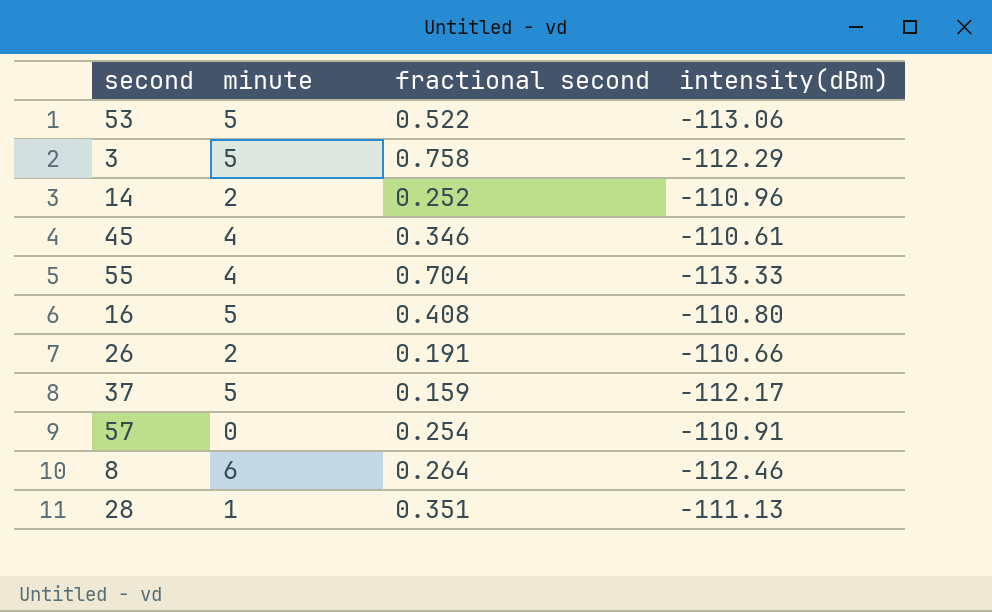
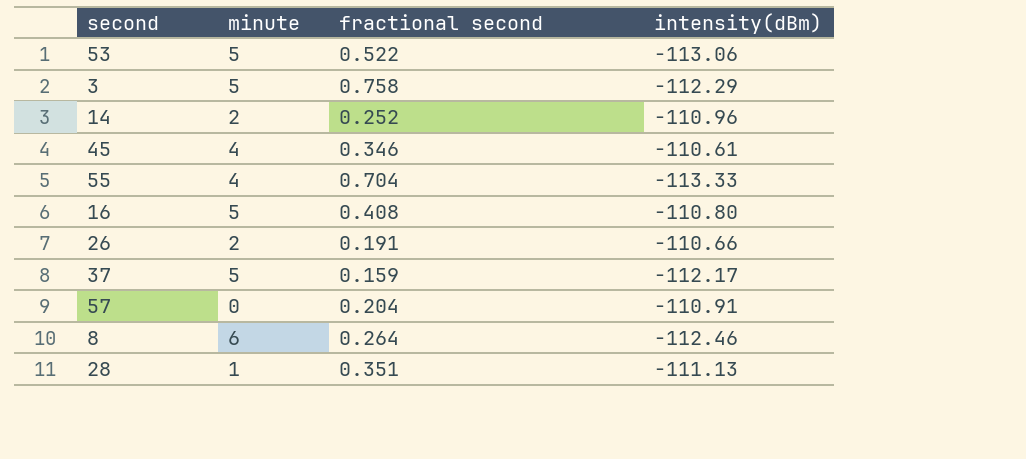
57 | fractional second: 0.254 -> 0.204

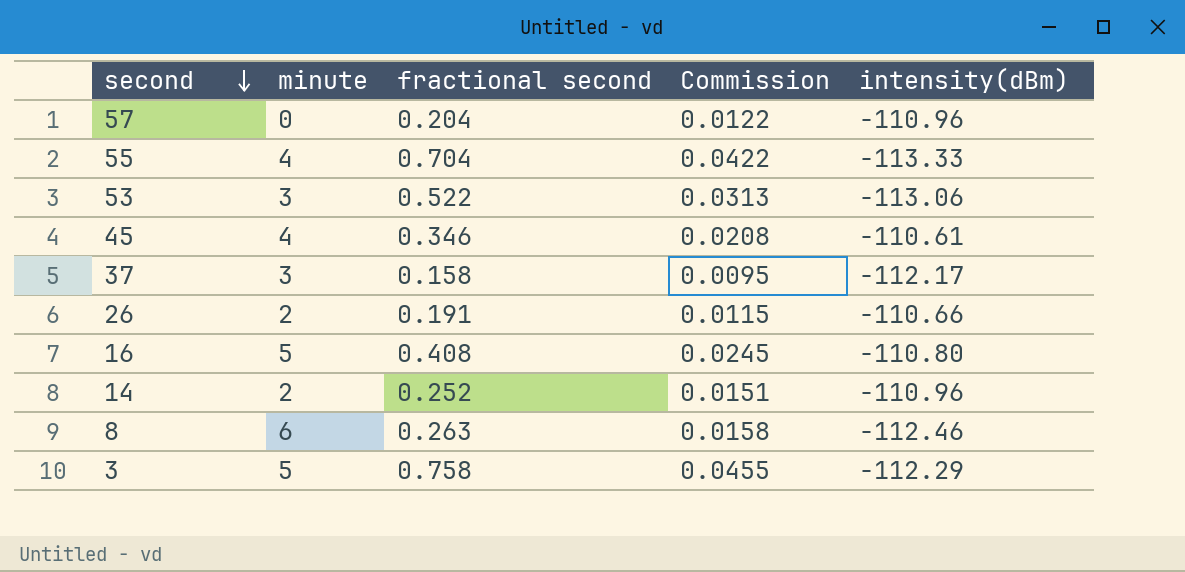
row order: none -> second descending
column Commission | formula: none -> [fractional second] * 0.06
row 28: 1 | 0.351 | -111.13 -> none
57 | intensity(dBm): -110.91 -> -110.96
53 | minute: 5 -> 3
37 | minute: 5 -> 3
37 | fractional second: 0.159 -> 0.158
8 | fractional second: 0.264 -> 0.263

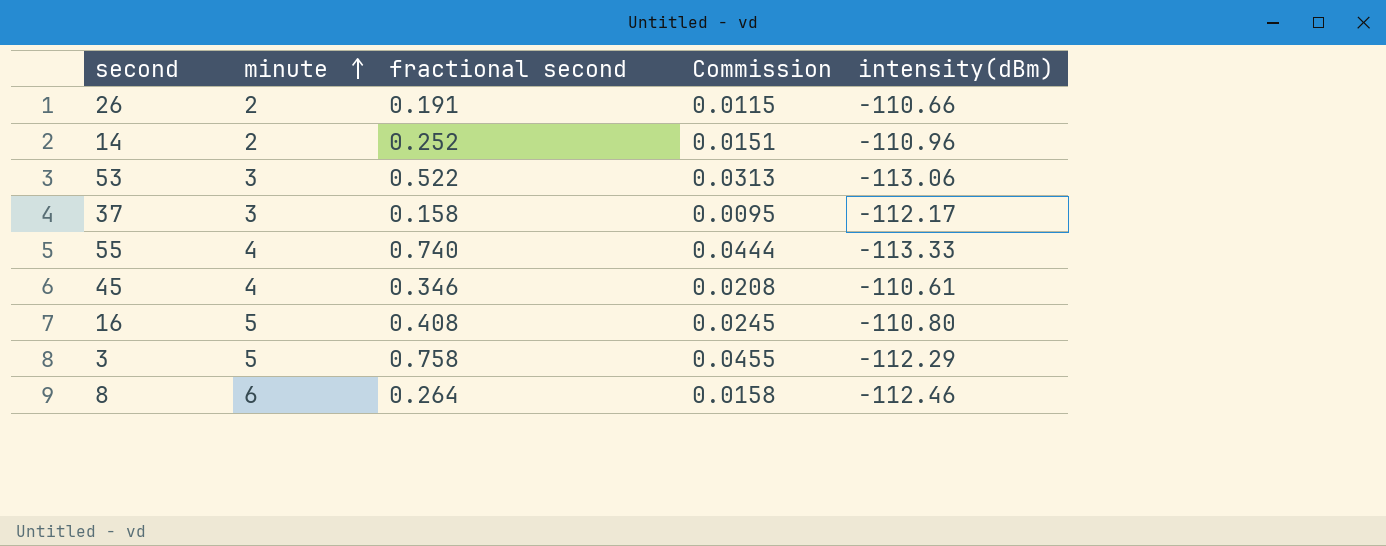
row order: second descending -> minute ascending
row 57: 0 | 0.204 | 0.0122 | -110.96 -> none
55 | fractional second: 0.704 -> 0.740
55 | Commission: 0.0422 -> 0.0444
8 | fractional second: 0.263 -> 0.264

